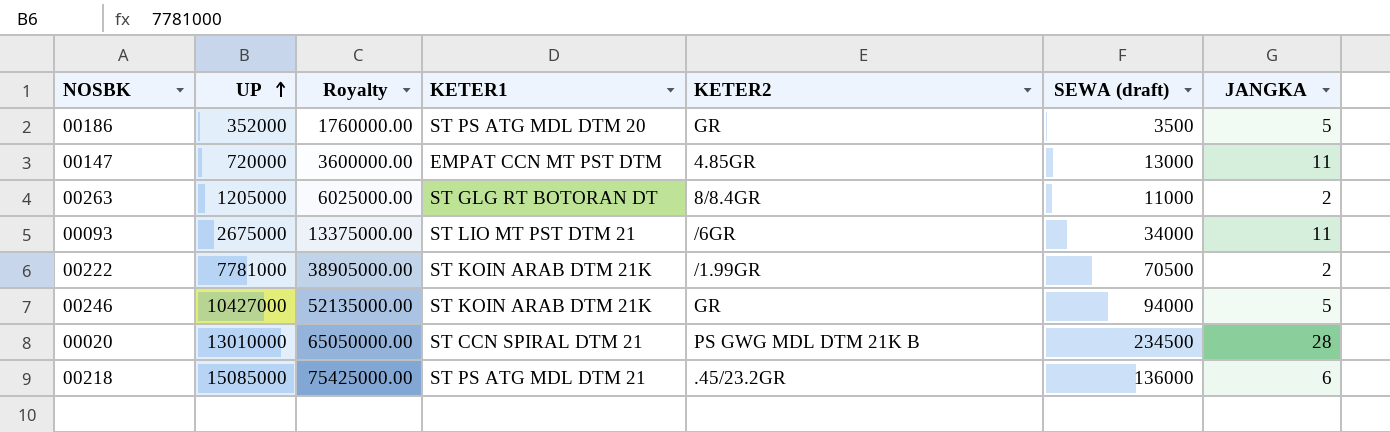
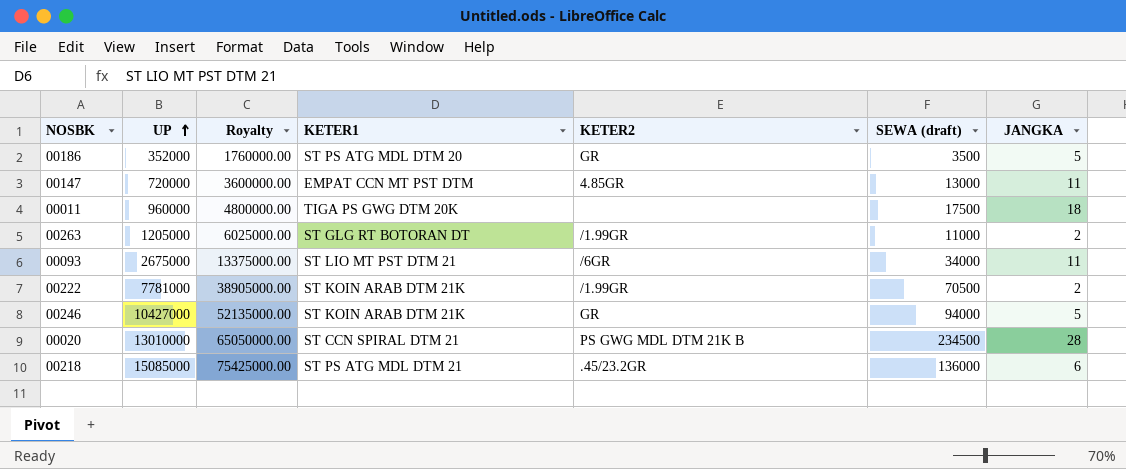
row 00011: none -> 960000 | 4800000.00 | TIGA PS GWG DTM 20K | none | 17500 | 18
00263 | KETER2: 8/8.4GR -> /1.99GR

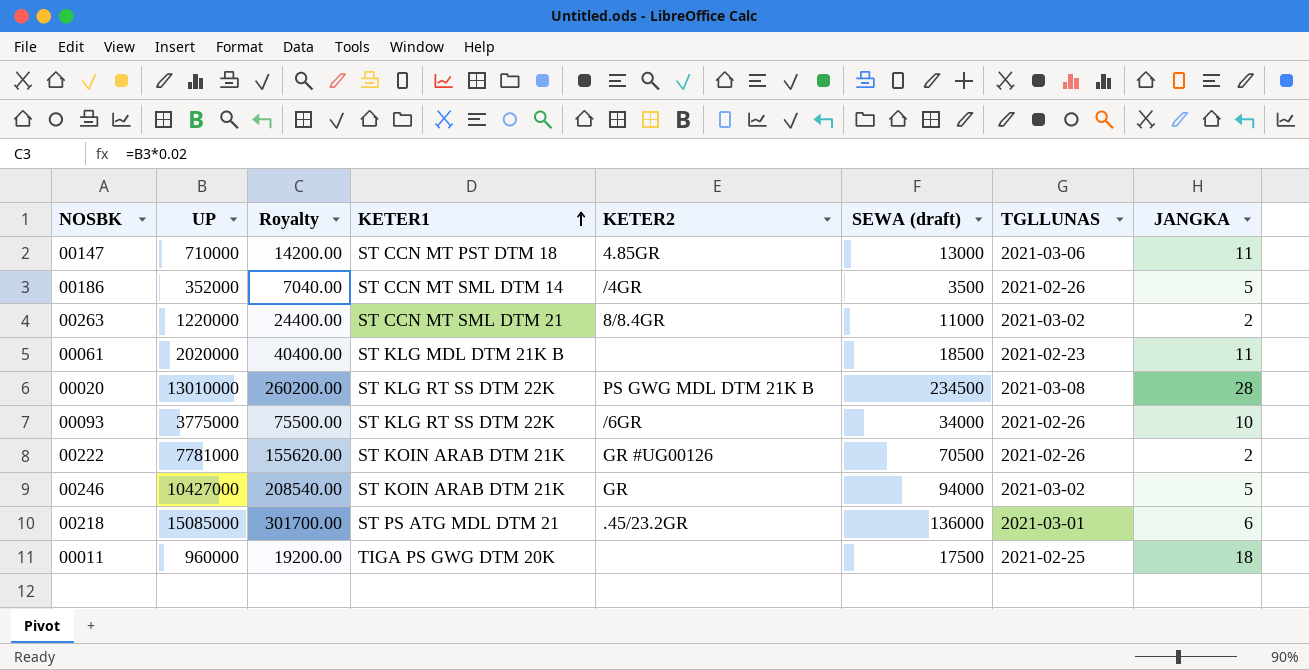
row order: UP ascending -> KETER1 ascending
column Royalty | formula: [UP] * 5 -> [UP] * 0.02
column TGLLUNAS | position: none -> 7
00147 | UP: 720000 -> 710000
00147 | KETER1: EMPAT CCN MT PST DTM -> ST CCN MT PST DTM 18
00186 | KETER1: ST PS ATG MDL DTM 20 -> ST CCN MT SML DTM 14
00186 | KETER2: GR -> /4GR
00263 | UP: 1205000 -> 1220000
00263 | KETER1: ST GLG RT BOTORAN DT -> ST CCN MT SML DTM 21
00263 | KETER2: /1.99GR -> 8/8.4GR
row 00061: none -> 2020000 | 40400.00 | ST KLG MDL DTM 21K B | none | 18500 | 2021-02-23 | 11
00020 | KETER1: ST CCN SPIRAL DTM 21 -> ST KLG RT SS DTM 22K
00093 | UP: 2675000 -> 3775000
00093 | KETER1: ST LIO MT PST DTM 21 -> ST KLG RT SS DTM 22K
00093 | JANGKA: 11 -> 10
00222 | KETER2: /1.99GR -> GR #UG00126

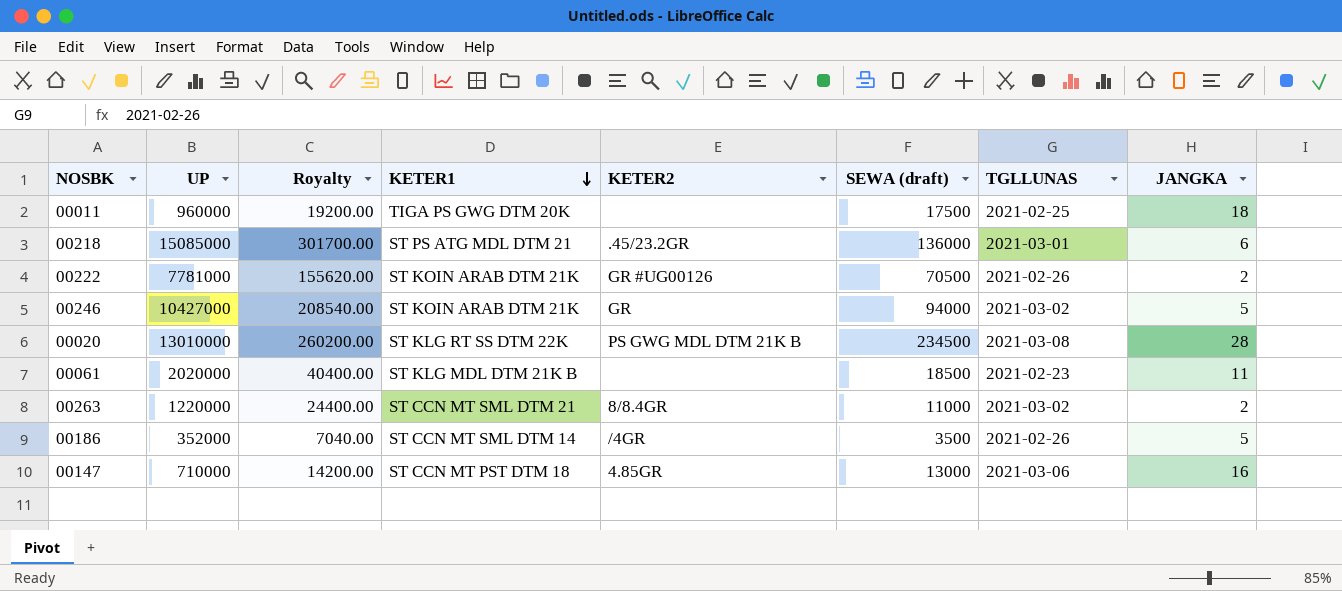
row order: KETER1 ascending -> KETER1 descending
row 00093: 3775000 | 75500.00 | ST KLG RT SS DTM 22K | /6GR | 34000 | 2021-02-26 | 10 -> none
00147 | JANGKA: 11 -> 16

